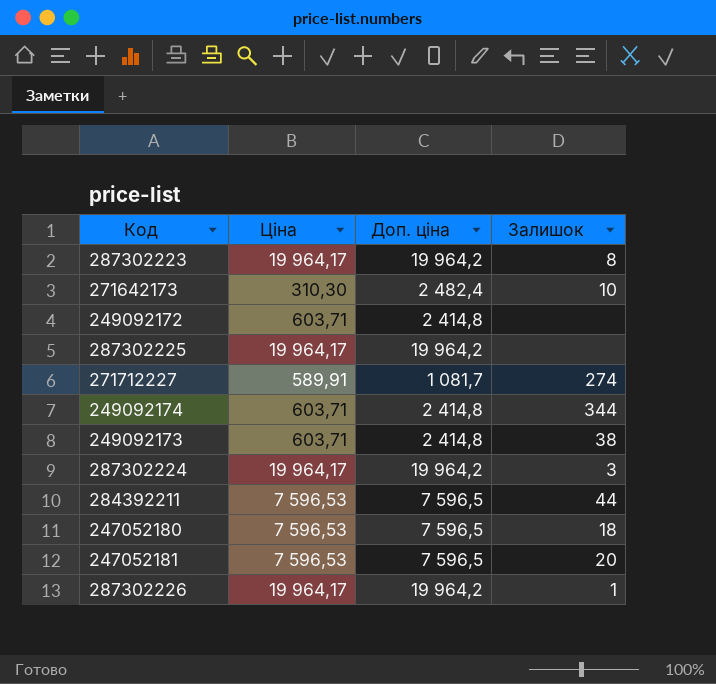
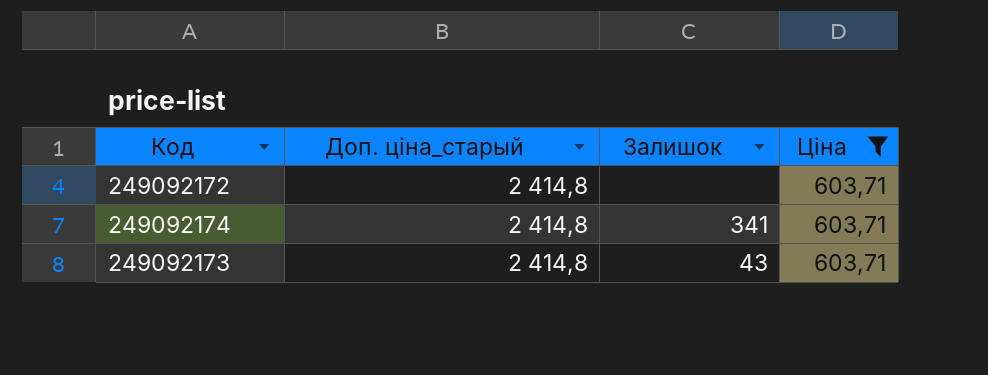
filter: none -> Ціна = 603,71
column name: Доп. ціна -> Доп. ціна_старый
column Ціна | position: 2 -> 4
249092174 | Залишок: 344 -> 341
249092173 | Залишок: 38 -> 43

